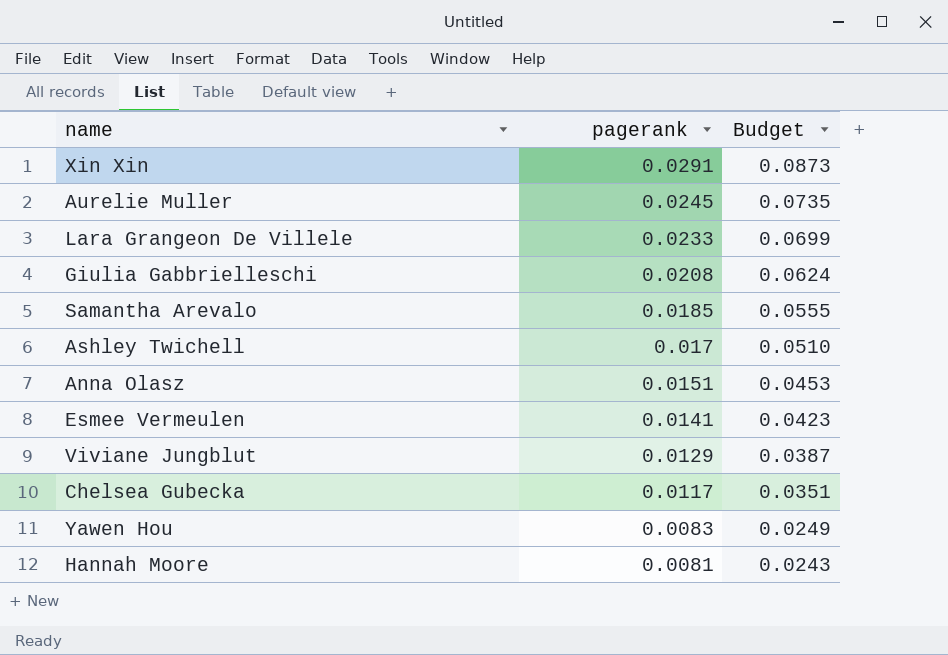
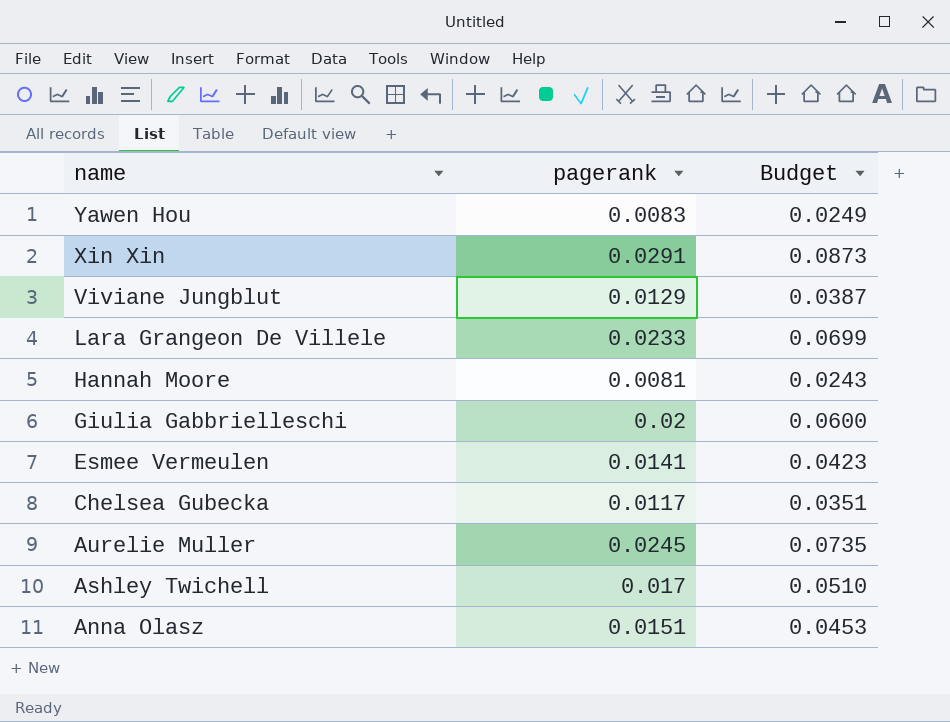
row order: pagerank descending -> name descending
row Samantha Arevalo: 0.0185 | 0.0555 -> none
Giulia Gabbrielleschi | pagerank: 0.0208 -> 0.02
Giulia Gabbrielleschi | Budget: 0.0624 -> 0.0600

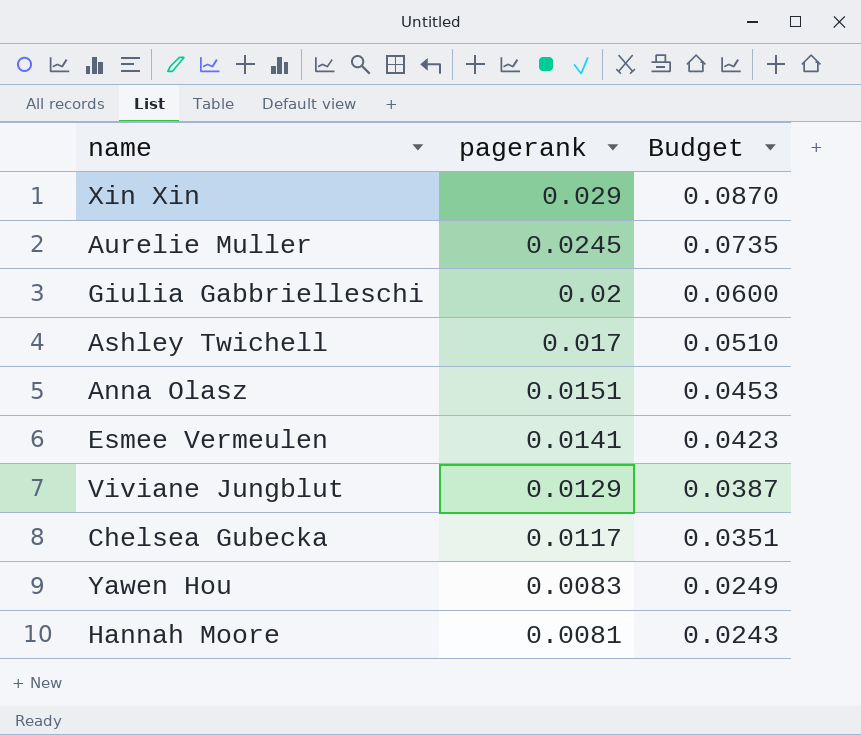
row order: name descending -> pagerank descending
row Lara Grangeon De Villele: 0.0233 | 0.0699 -> none
Xin Xin | pagerank: 0.0291 -> 0.029
Xin Xin | Budget: 0.0873 -> 0.0870

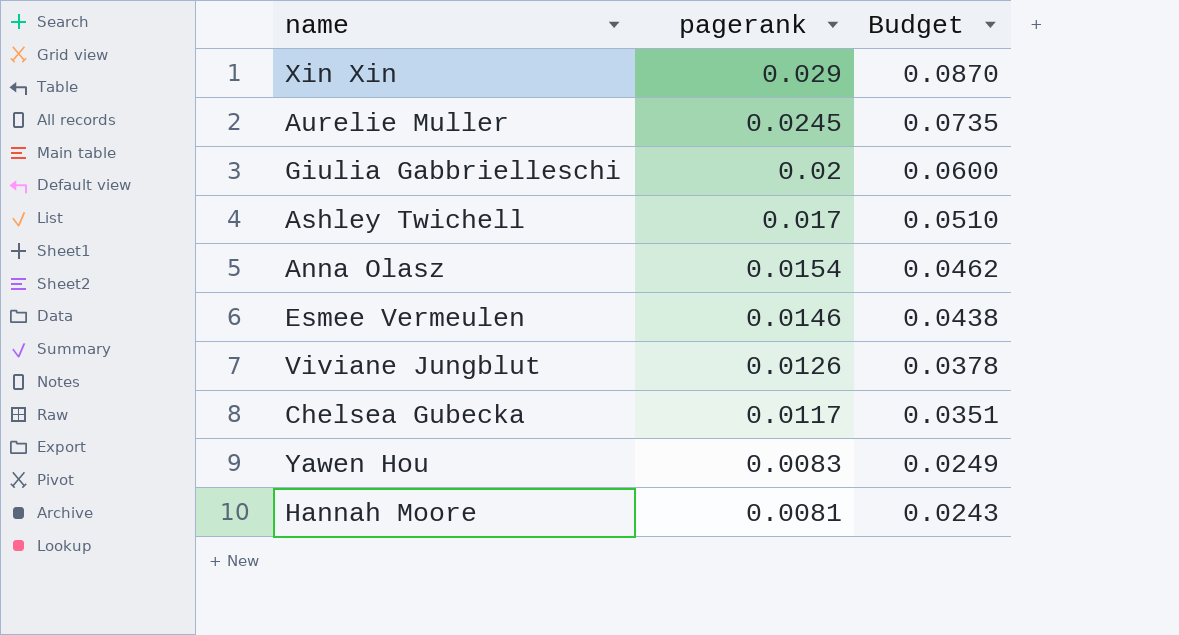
Anna Olasz | pagerank: 0.0151 -> 0.0154
Anna Olasz | Budget: 0.0453 -> 0.0462
Esmee Vermeulen | pagerank: 0.0141 -> 0.0146
Esmee Vermeulen | Budget: 0.0423 -> 0.0438
Viviane Jungblut | pagerank: 0.0129 -> 0.0126
Viviane Jungblut | Budget: 0.0387 -> 0.0378

